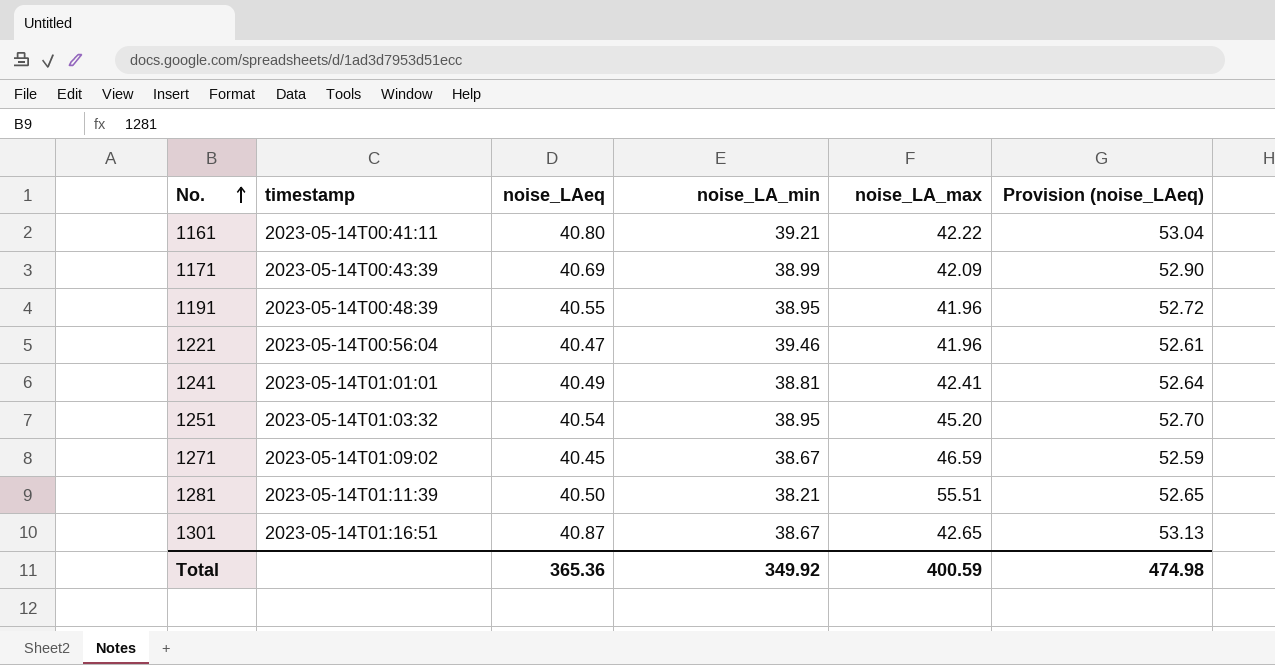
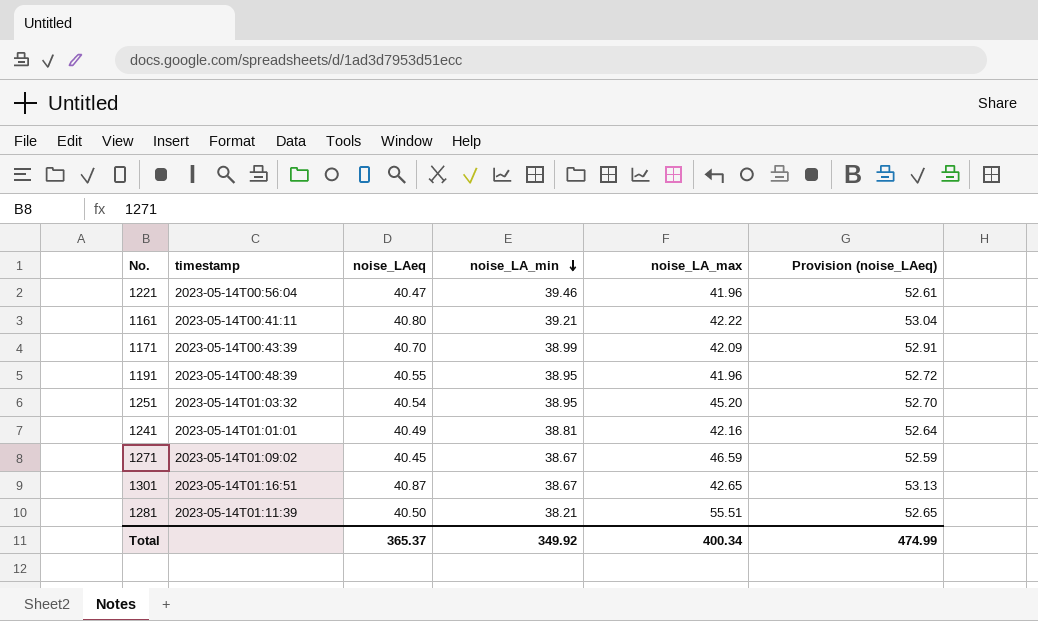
row order: No. ascending -> noise_LA_min descending
1171 | noise_LAeq: 40.69 -> 40.70
1171 | Provision (noise_LAeq): 52.90 -> 52.91
1241 | noise_LA_max: 42.41 -> 42.16
Total | noise_LAeq: 365.36 -> 365.37
Total | noise_LA_max: 400.59 -> 400.34
Total | Provision (noise_LAeq): 474.98 -> 474.99

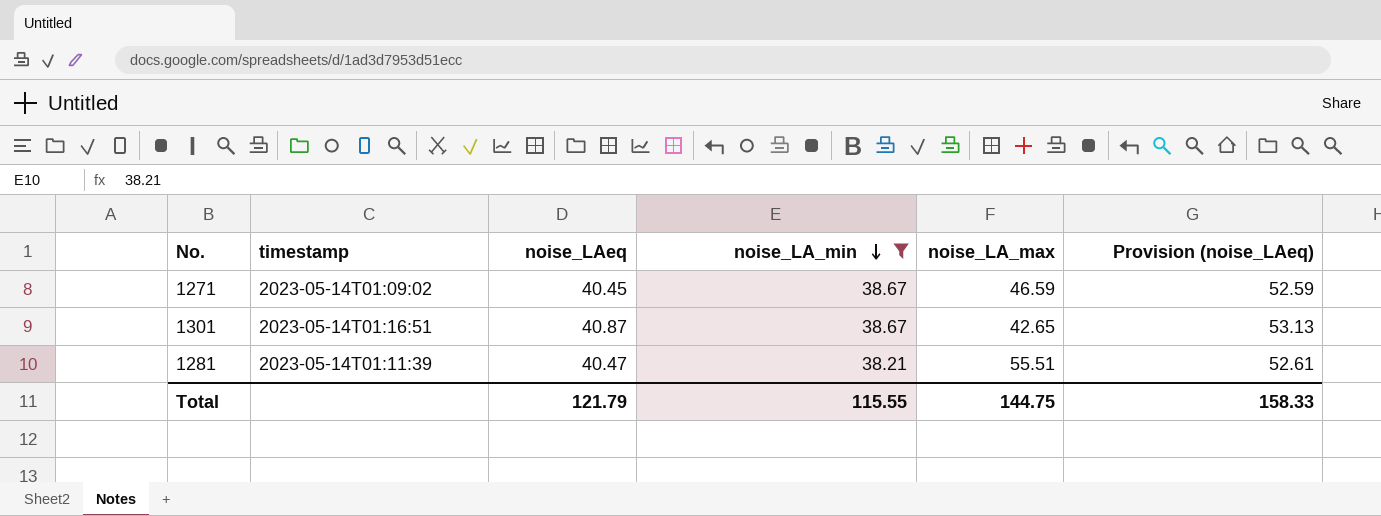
filter: none -> noise_LA_min <= 38.67
1281 | noise_LAeq: 40.50 -> 40.47
1281 | Provision (noise_LAeq): 52.65 -> 52.61
Total | noise_LAeq: 365.37 -> 121.79
Total | noise_LA_min: 349.92 -> 115.55
Total | noise_LA_max: 400.34 -> 144.75
Total | Provision (noise_LAeq): 474.99 -> 158.33

